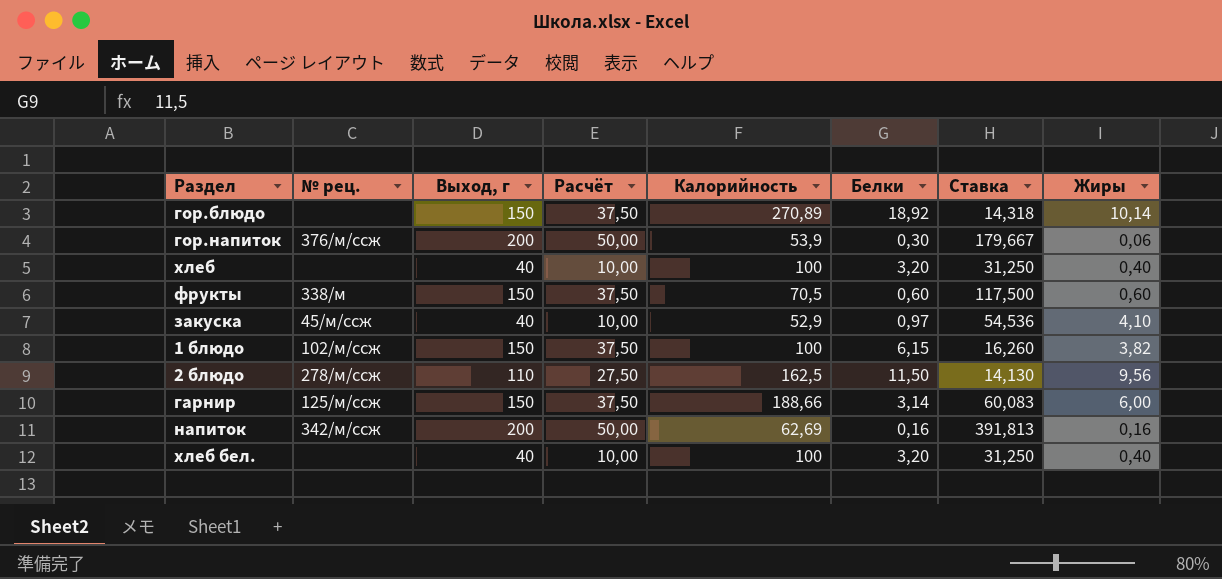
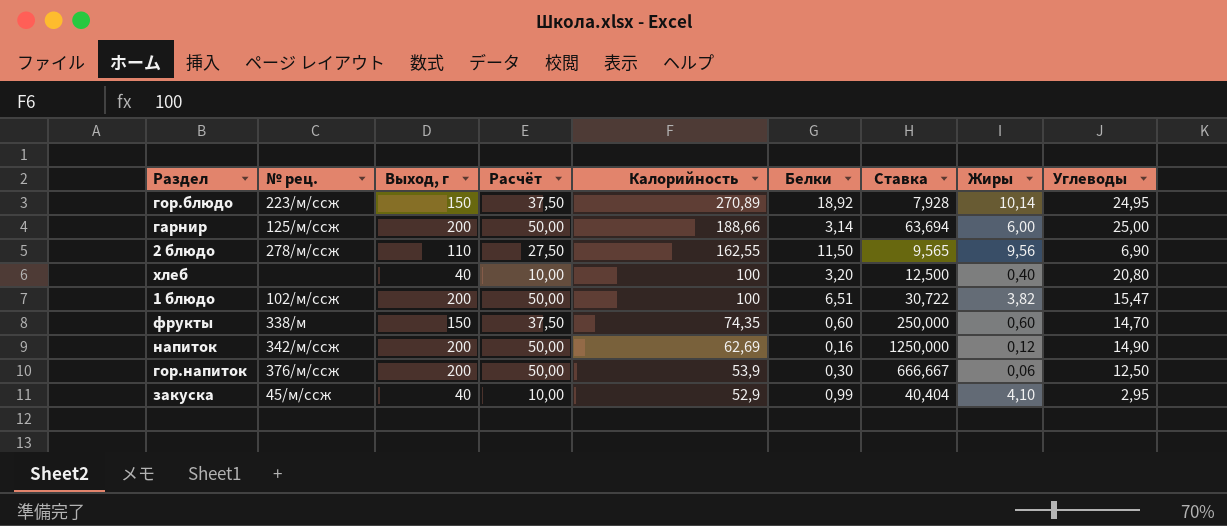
row order: none -> Калорийность descending
column Ставка | formula: [Калорийность] / [Белки] -> [Выход, г] / [Белки]
column Углеводы | position: none -> 9
row хлеб бел.: none | 40 | 10,00 | 100 | 3,20 | 31,250 | 0,40 -> none
гор.блюдо | № рец.: none -> 223/м/ссж
гарнир | Выход, г: 150 -> 200
гарнир | Расчёт: 37,50 -> 50,00
2 блюдо | Калорийность: 162,5 -> 162,55
1 блюдо | Выход, г: 150 -> 200
1 блюдо | Расчёт: 37,50 -> 50,00
1 блюдо | Белки: 6,15 -> 6,51
фрукты | Калорийность: 70,5 -> 74,35
напиток | Жиры: 0,16 -> 0,12
закуска | Белки: 0,97 -> 0,99

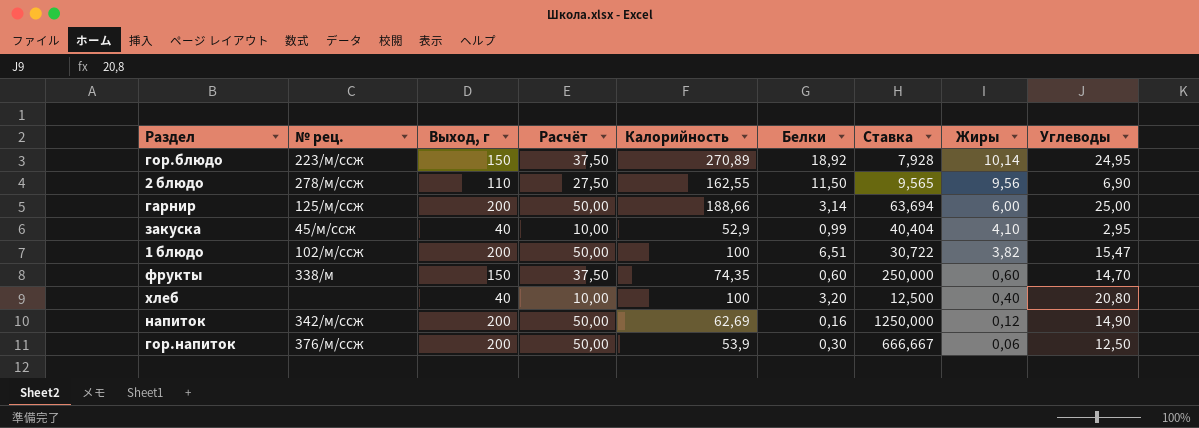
row order: Калорийность descending -> Жиры descending

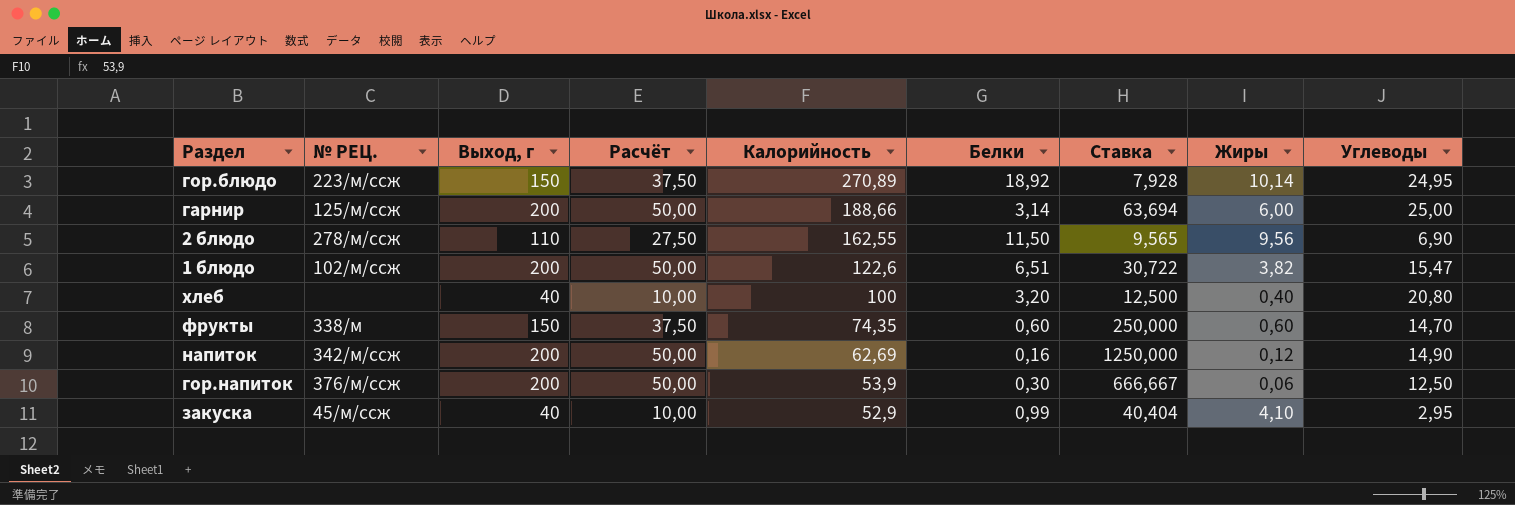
row order: Жиры descending -> Калорийность descending
column name: № рец. -> № РЕЦ.
1 блюдо | Калорийность: 100 -> 122,6

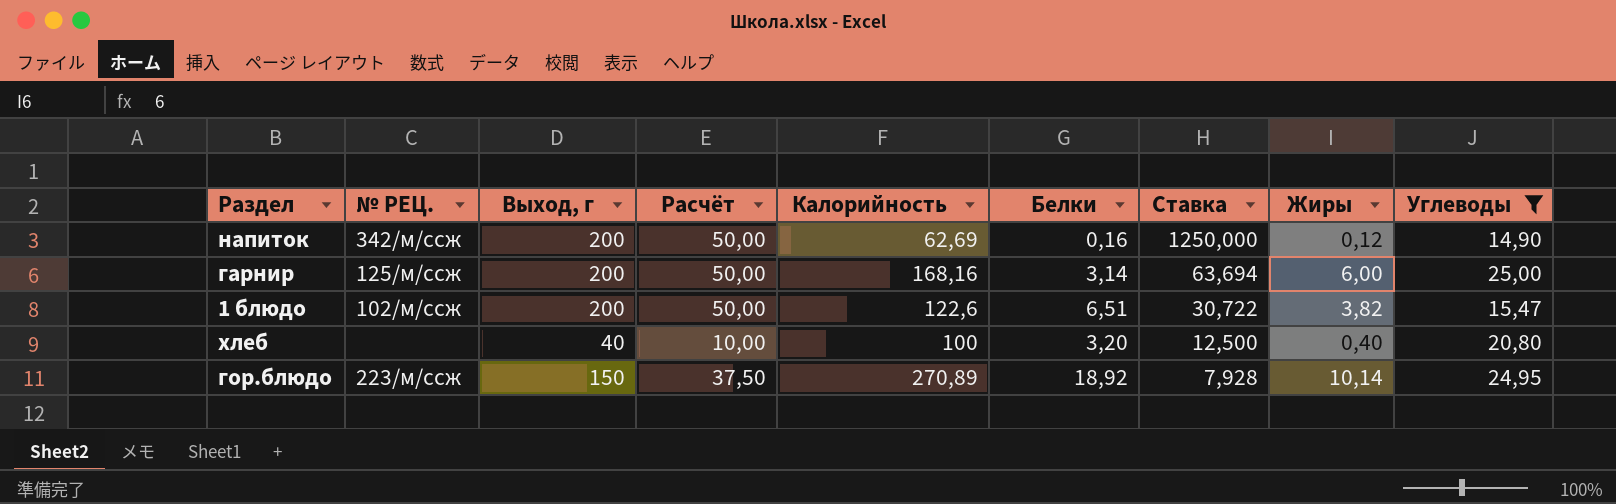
filter: none -> Углеводы >= 14,90
row order: Калорийность descending -> Ставка descending
гарнир | Калорийность: 188,66 -> 168,16

